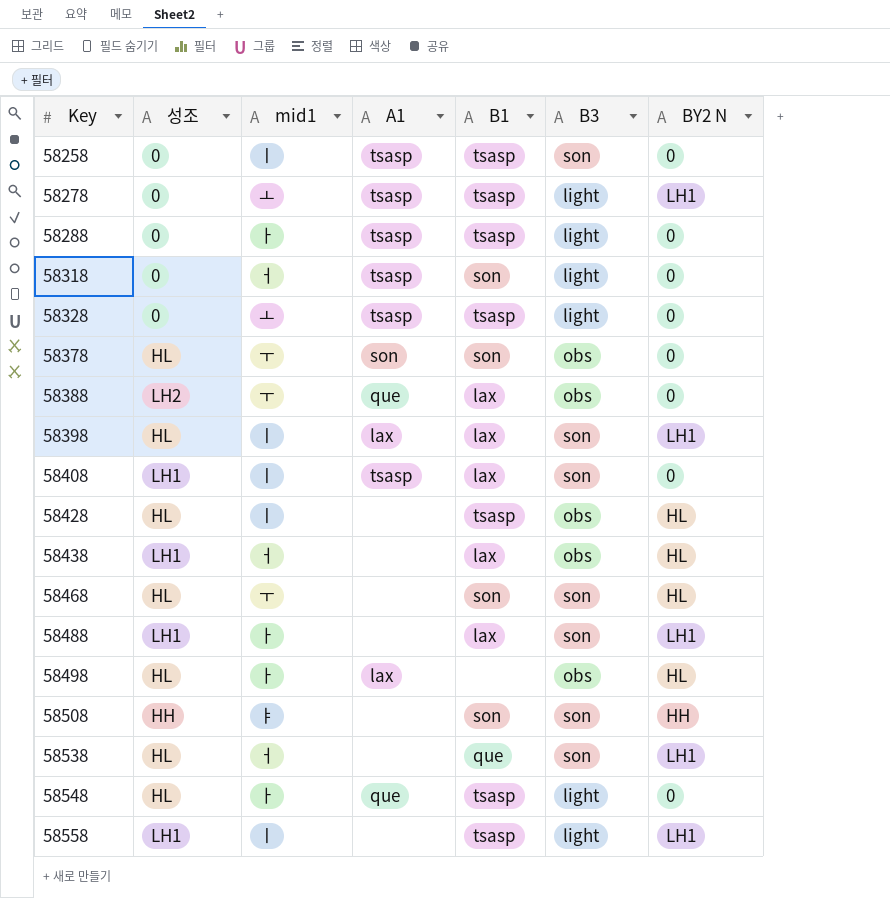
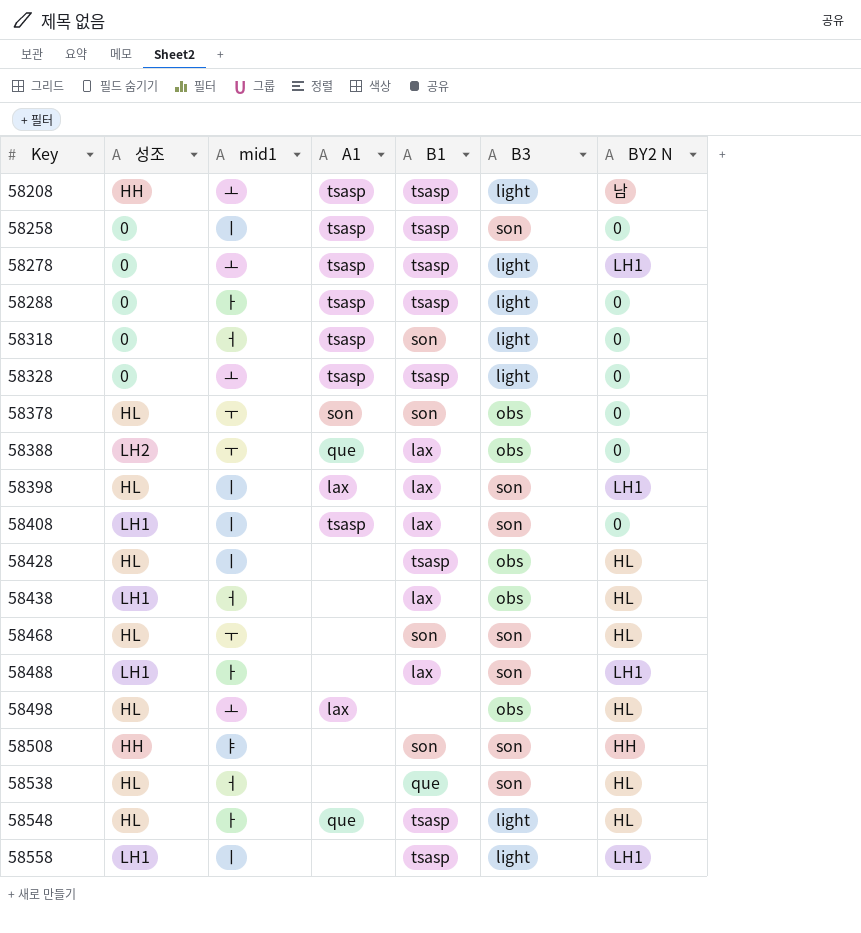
row 58208: none -> HH | ㅗ | tsasp | tsasp | light | 남
58498 | mid1: ㅏ -> ㅗ
58538 | BY2 N: LH1 -> HL
58548 | BY2 N: 0 -> HL

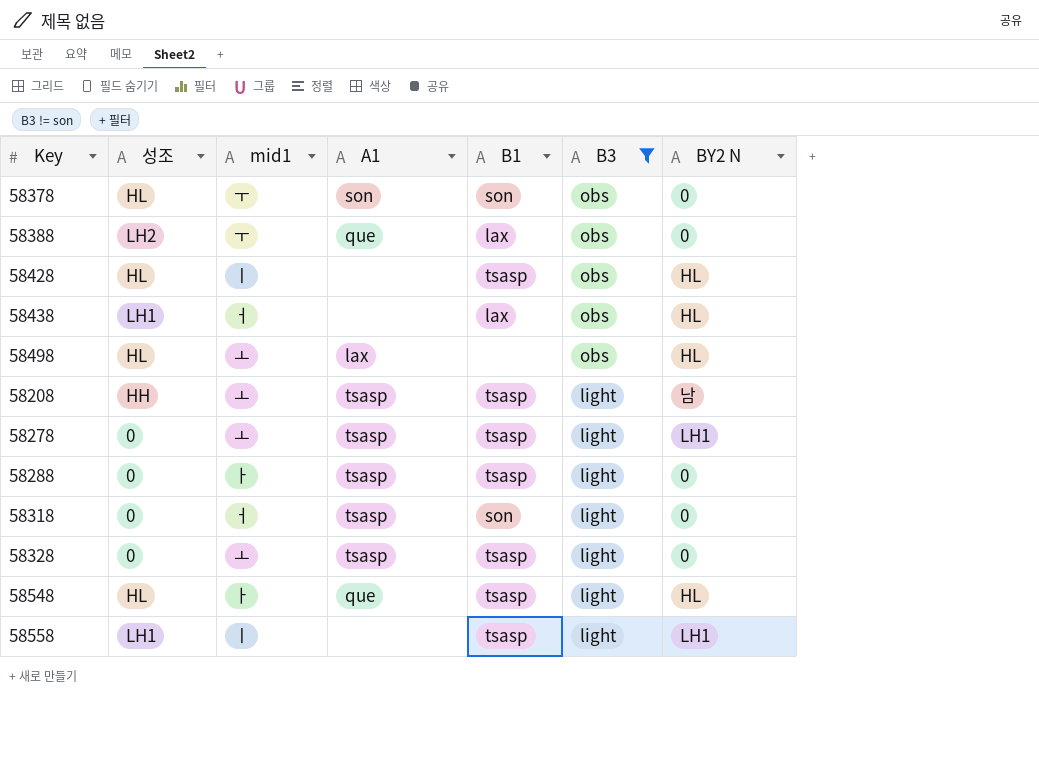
filter: none -> B3 != son
row order: Key ascending -> B3 descending

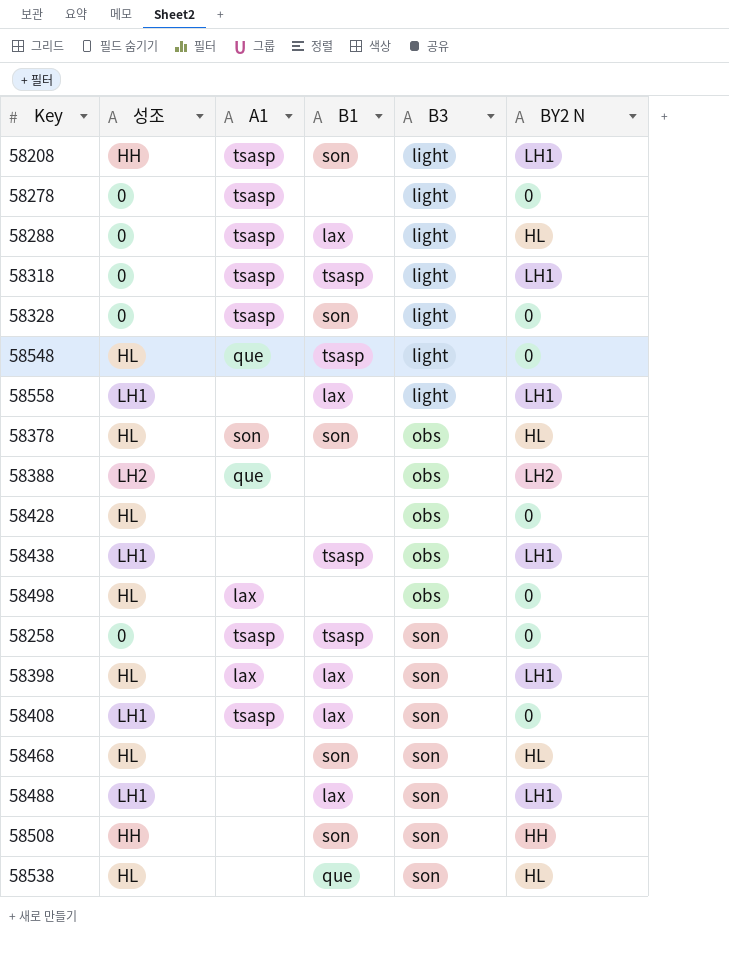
filter: B3 != son -> none
row order: B3 descending -> B3 ascending
column mid1 | position: 3 -> none
58208 | B1: tsasp -> son
58208 | BY2 N: 남 -> LH1
58278 | B1: tsasp -> none
58278 | BY2 N: LH1 -> 0
58288 | B1: tsasp -> lax
58288 | BY2 N: 0 -> HL
58318 | B1: son -> tsasp
58318 | BY2 N: 0 -> LH1
58328 | B1: tsasp -> son
58548 | BY2 N: HL -> 0
58558 | B1: tsasp -> lax
58378 | BY2 N: 0 -> HL
58388 | B1: lax -> none
58388 | BY2 N: 0 -> LH2
58428 | B1: tsasp -> none
58428 | BY2 N: HL -> 0
58438 | B1: lax -> tsasp
58438 | BY2 N: HL -> LH1
58498 | BY2 N: HL -> 0

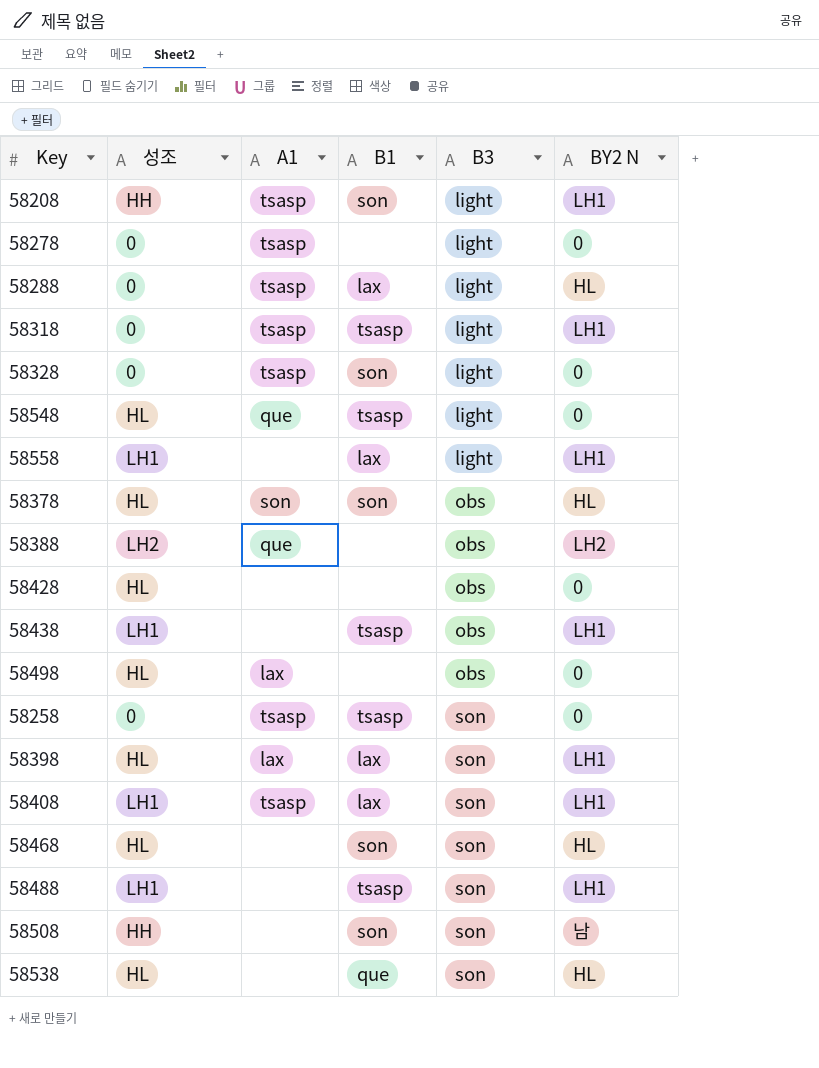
58408 | BY2 N: 0 -> LH1
58488 | B1: lax -> tsasp
58508 | BY2 N: HH -> 남

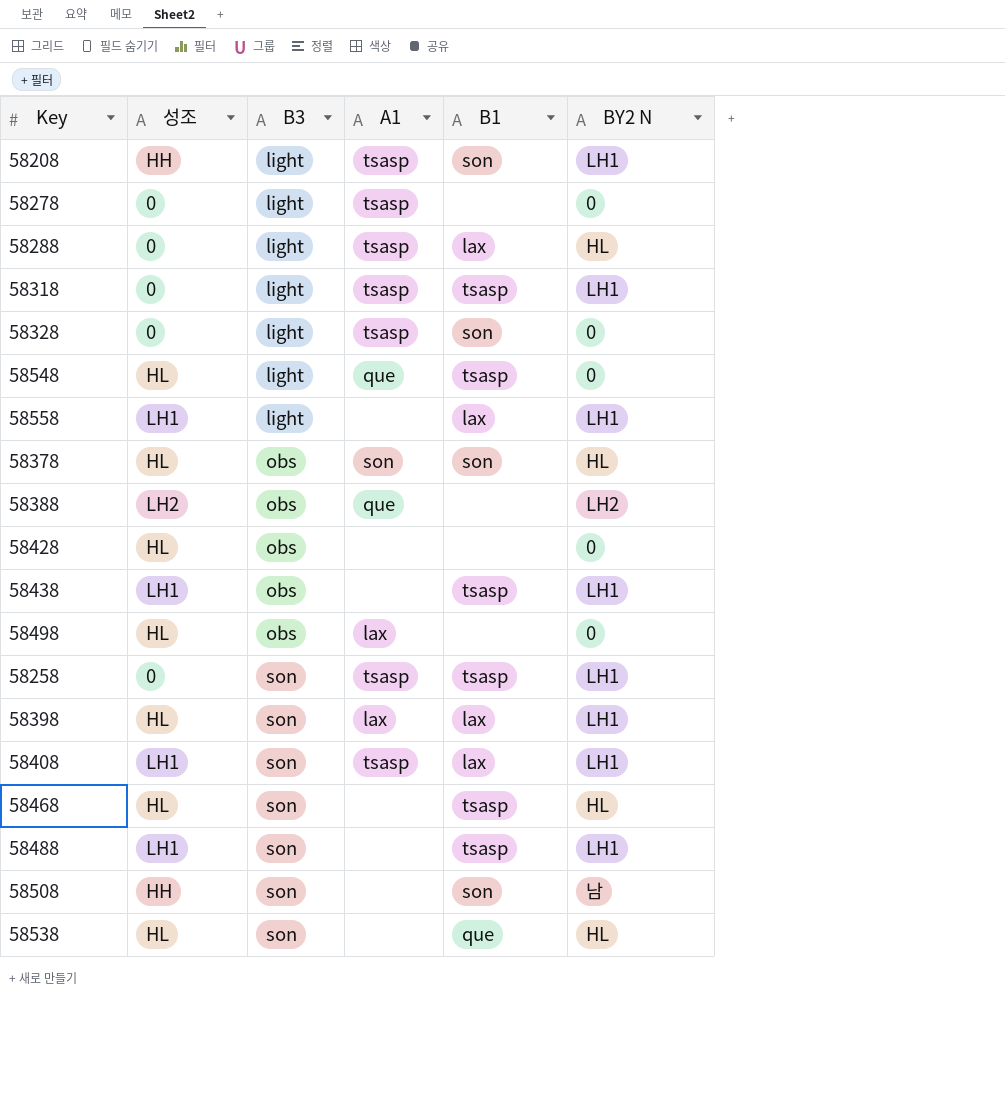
column B3 | position: 5 -> 3
58258 | BY2 N: 0 -> LH1
58468 | B1: son -> tsasp

